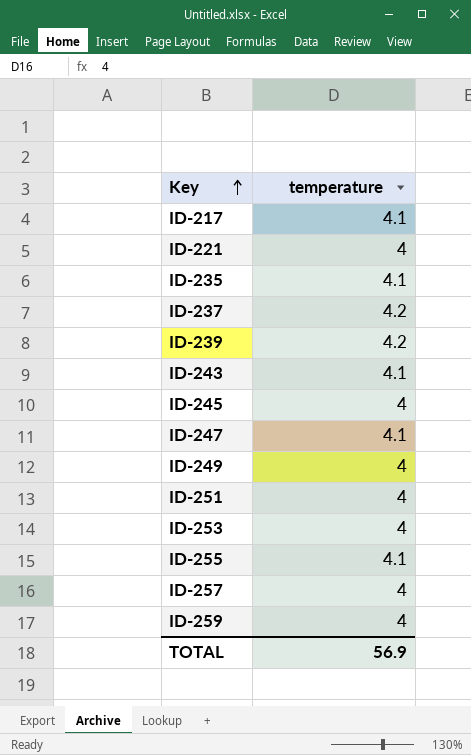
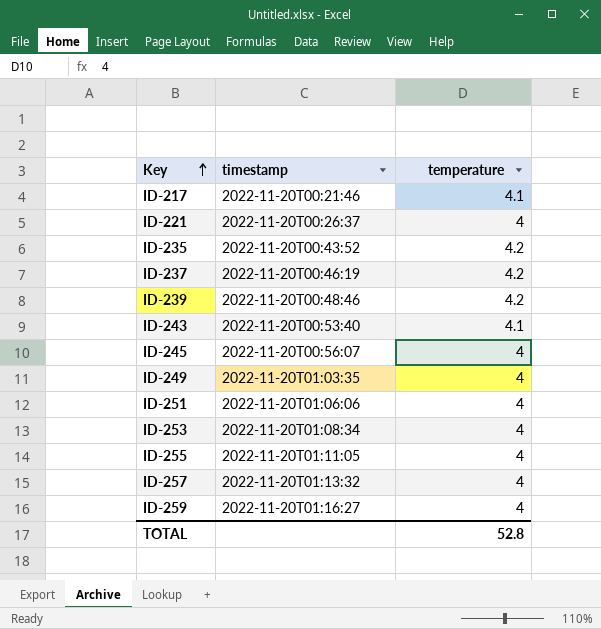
column timestamp | position: none -> 2
row ID-247: 4.1 -> none
ID-235 | temperature: 4.1 -> 4.2
ID-255 | temperature: 4.1 -> 4
TOTAL | temperature: 56.9 -> 52.8

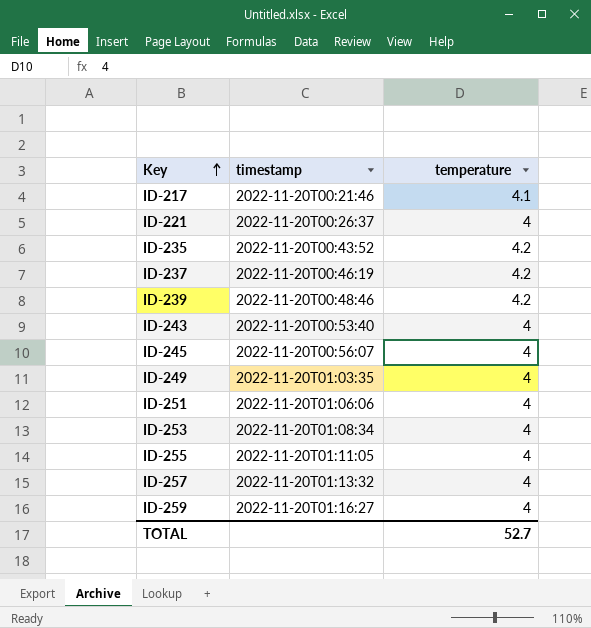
ID-243 | temperature: 4.1 -> 4
TOTAL | temperature: 52.8 -> 52.7

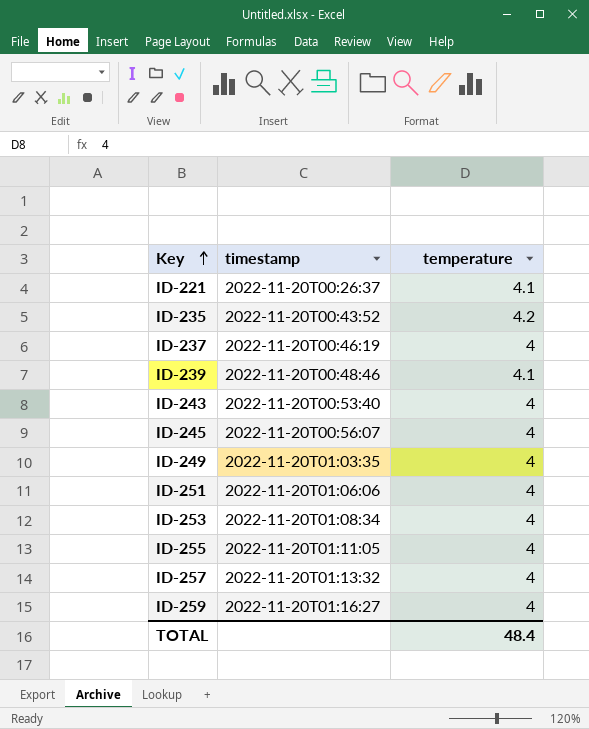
row ID-217: 2022-11-20T00:21:46 | 4.1 -> none
ID-221 | temperature: 4 -> 4.1
ID-237 | temperature: 4.2 -> 4
ID-239 | temperature: 4.2 -> 4.1
TOTAL | temperature: 52.7 -> 48.4

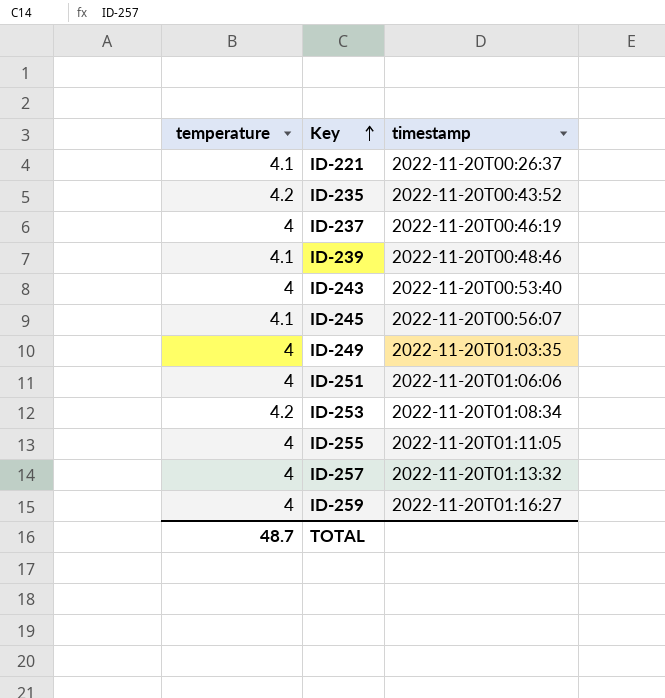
column temperature | position: 3 -> 1
ID-245 | temperature: 4 -> 4.1
ID-253 | temperature: 4 -> 4.2
TOTAL | temperature: 48.4 -> 48.7

